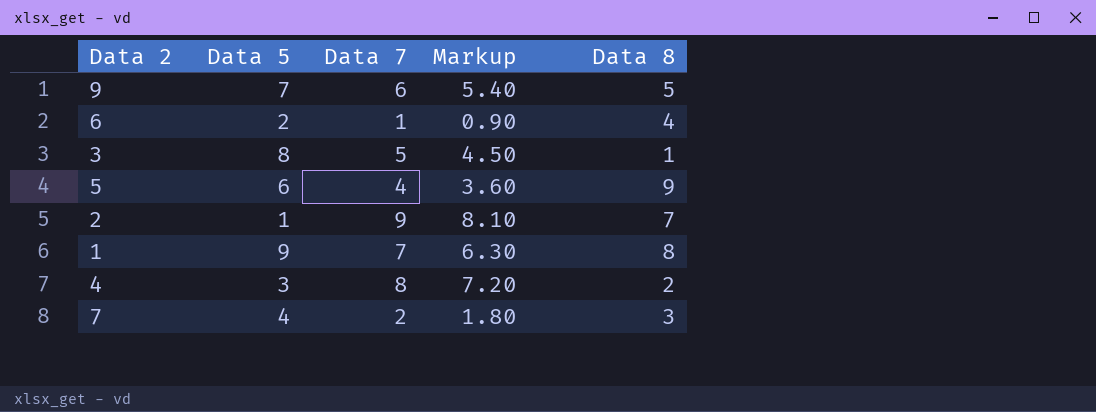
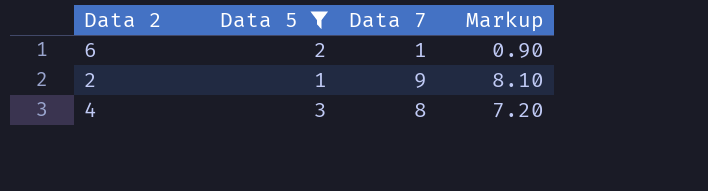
filter: none -> Data 5 <= 3
column Data 8 | position: 5 -> none

